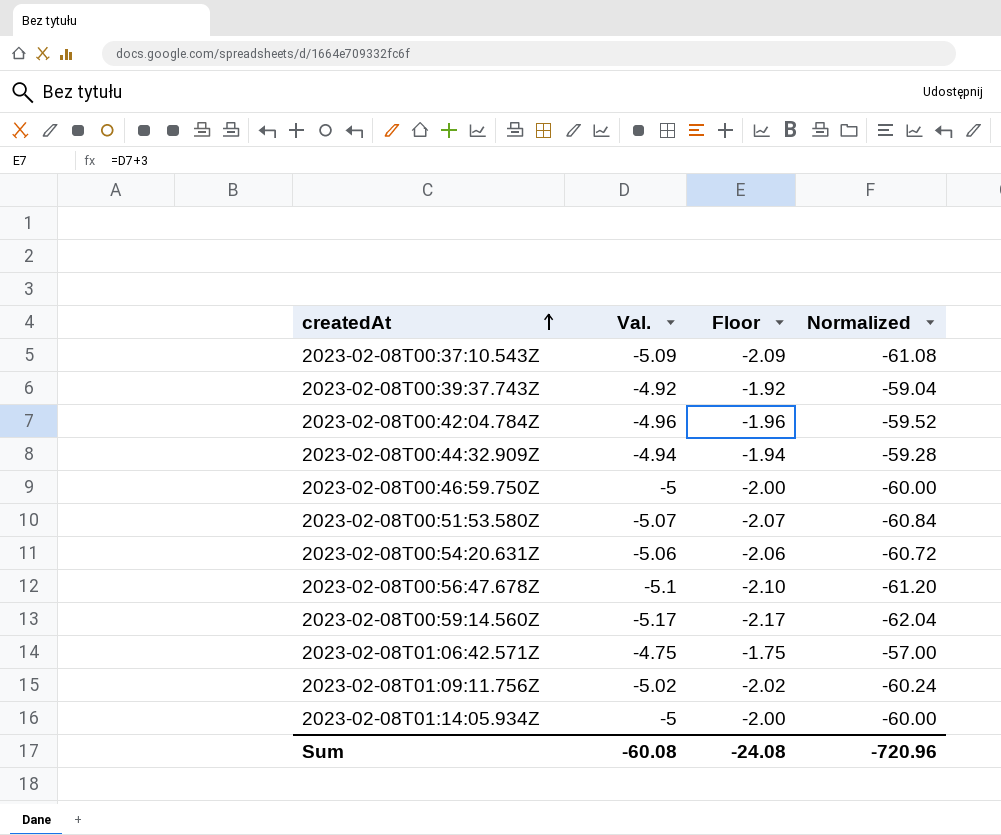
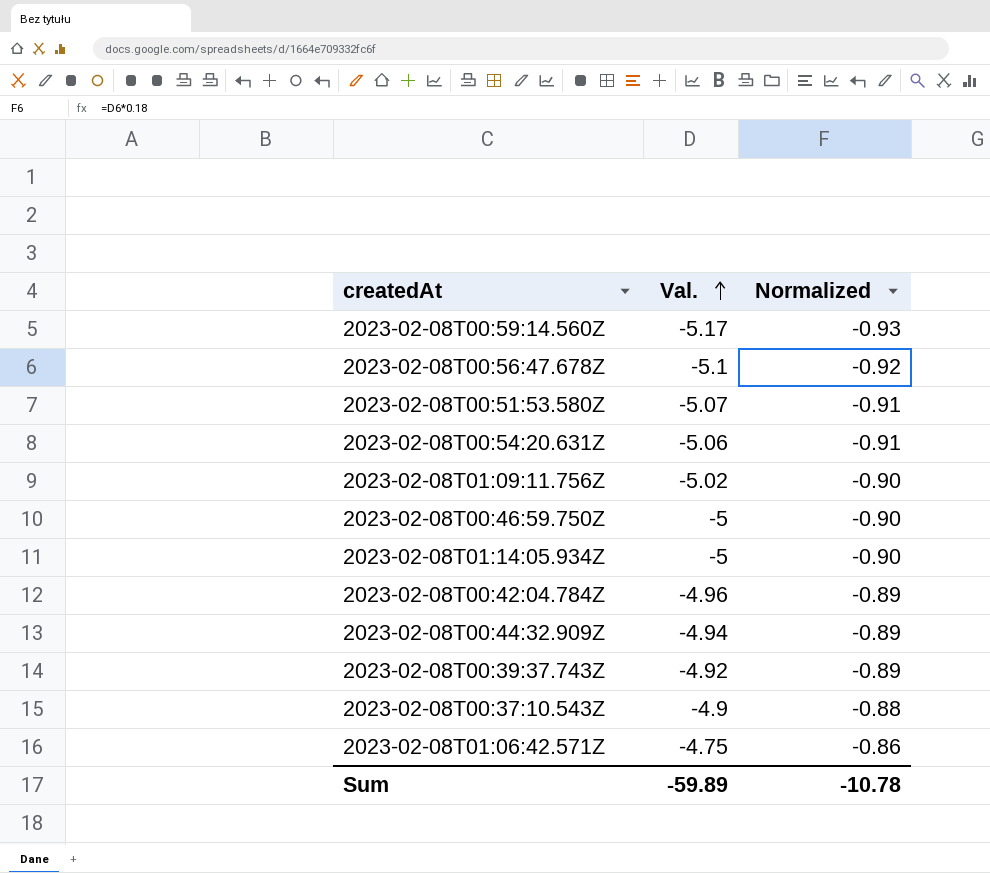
row order: createdAt ascending -> Val. ascending
column Floor | formula: [Val.] + 3 -> none
column Normalized | formula: [Val.] * 12 -> [Val.] * 0.18
2023-02-08T00:37:10.543Z | Val.: -5.09 -> -4.9
Sum | Val.: -60.08 -> -59.89
Sum | Normalized: -720.96 -> -10.78

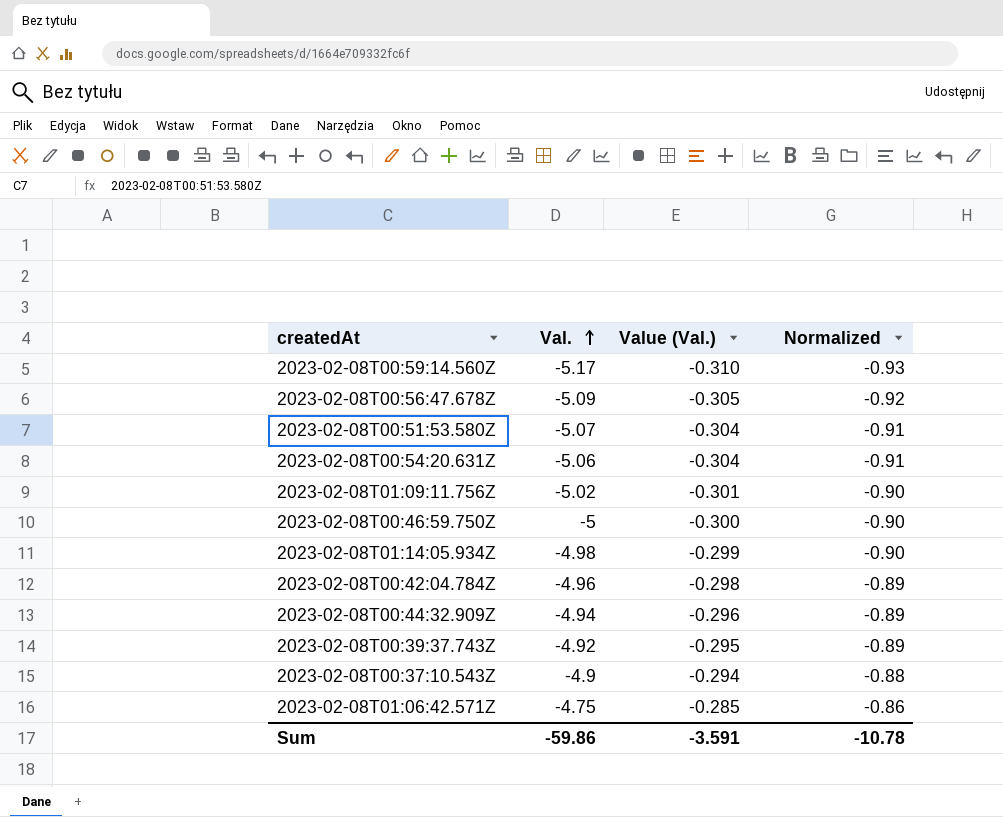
column Value (Val.) | formula: none -> [Val.] * 0.06
2023-02-08T00:56:47.678Z | Val.: -5.1 -> -5.09
2023-02-08T01:14:05.934Z | Val.: -5 -> -4.98
Sum | Val.: -59.89 -> -59.86

